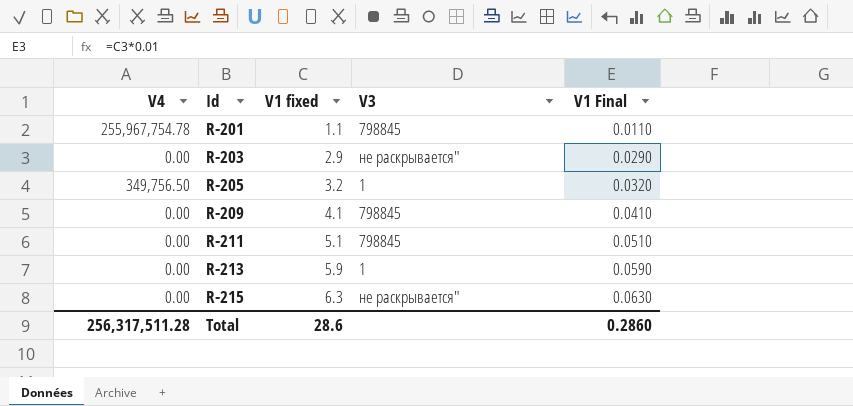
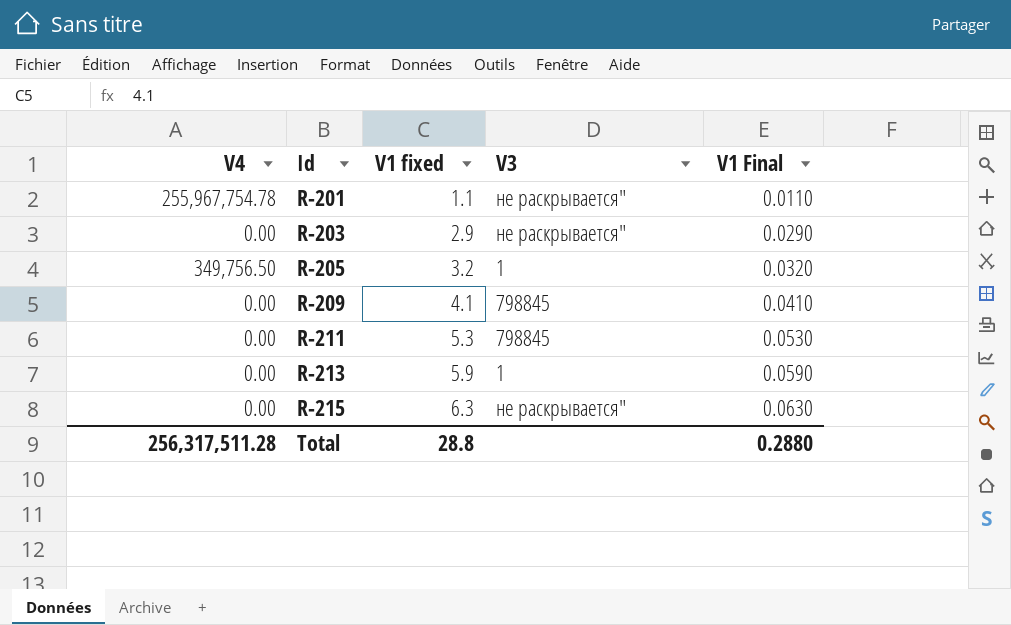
R-201 | V3: 798845 -> не раскрывается"
R-211 | V1 fixed: 5.1 -> 5.3
R-211 | V1 Final: 0.0510 -> 0.0530
Total | V1 fixed: 28.6 -> 28.8
Total | V1 Final: 0.2860 -> 0.2880

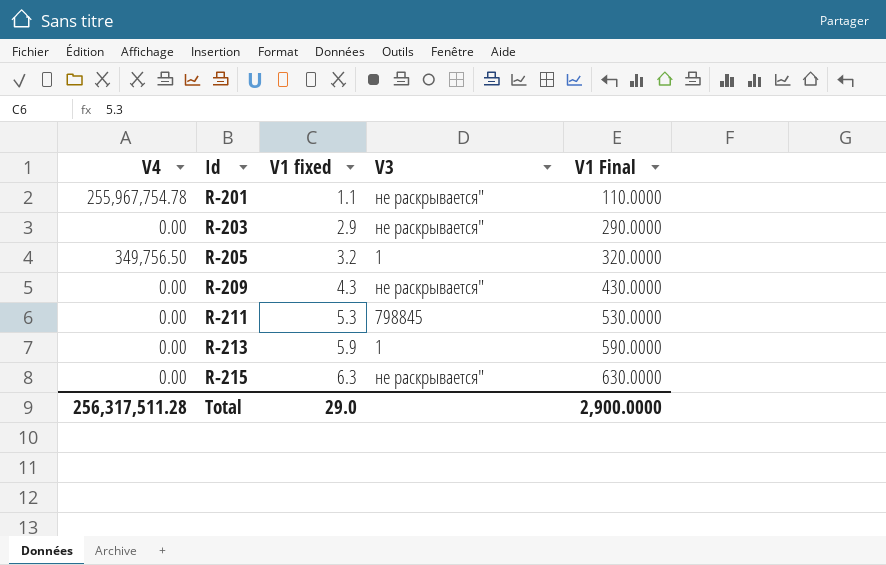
column V1 Final | formula: [V1 fixed] * 0.01 -> [V1 fixed] * 100
R-209 | V1 fixed: 4.1 -> 4.3
R-209 | V3: 798845 -> не раскрывается"
Total | V1 fixed: 28.8 -> 29.0
Total | V1 Final: 0.2880 -> 2,900.0000

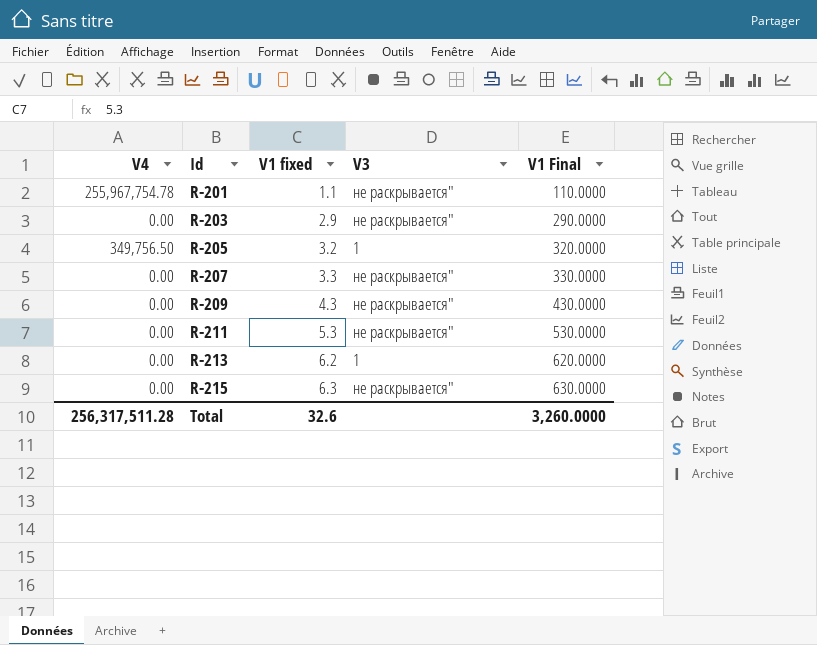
row R-207: none -> 0.00 | 3.3 | не раскрывается" | 330.0000
R-211 | V3: 798845 -> не раскрывается"
R-213 | V1 fixed: 5.9 -> 6.2
R-213 | V1 Final: 590.0000 -> 620.0000
Total | V1 fixed: 29.0 -> 32.6
Total | V1 Final: 2,900.0000 -> 3,260.0000

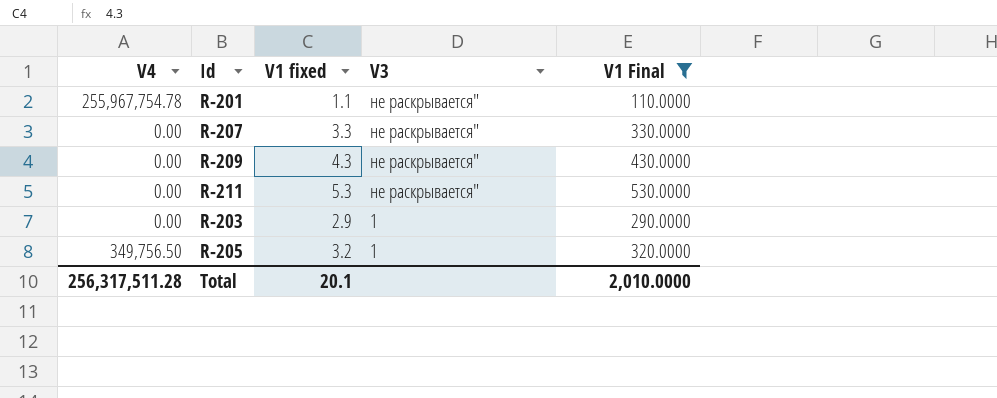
filter: none -> V1 Final <= 530.0000
row order: Id ascending -> V3 descending
R-203 | V3: не раскрывается" -> 1
Total | V1 fixed: 32.6 -> 20.1
Total | V1 Final: 3,260.0000 -> 2,010.0000

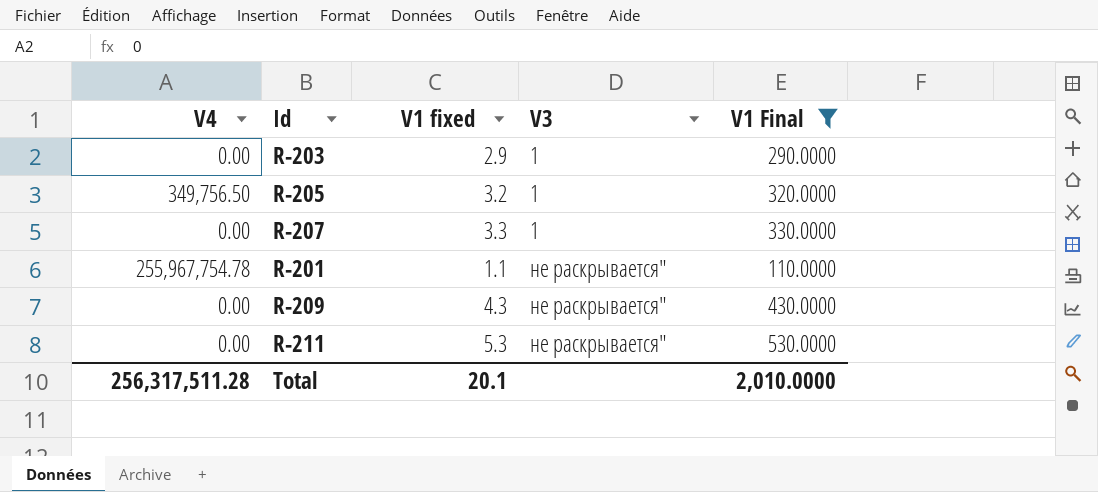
row order: V3 descending -> V3 ascending
R-207 | V3: не раскрывается" -> 1

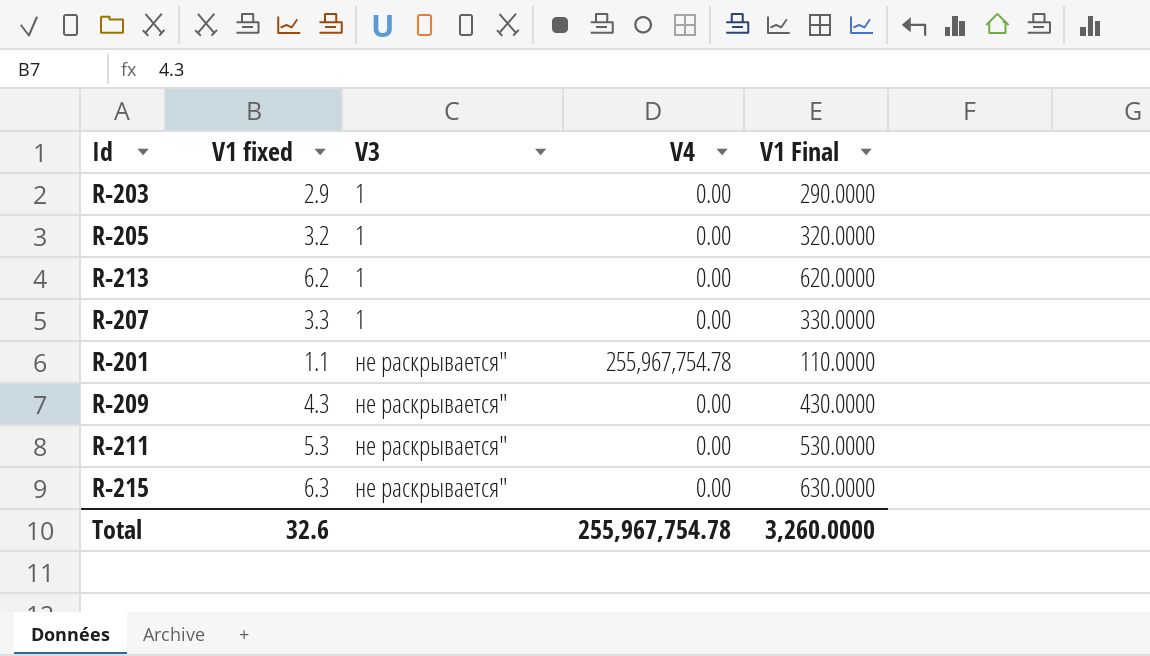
filter: V1 Final <= 530.0000 -> none
column V4 | position: 1 -> 4
R-205 | V4: 349,756.50 -> 0.00
Total | V1 fixed: 20.1 -> 32.6
Total | V4: 256,317,511.28 -> 255,967,754.78
Total | V1 Final: 2,010.0000 -> 3,260.0000

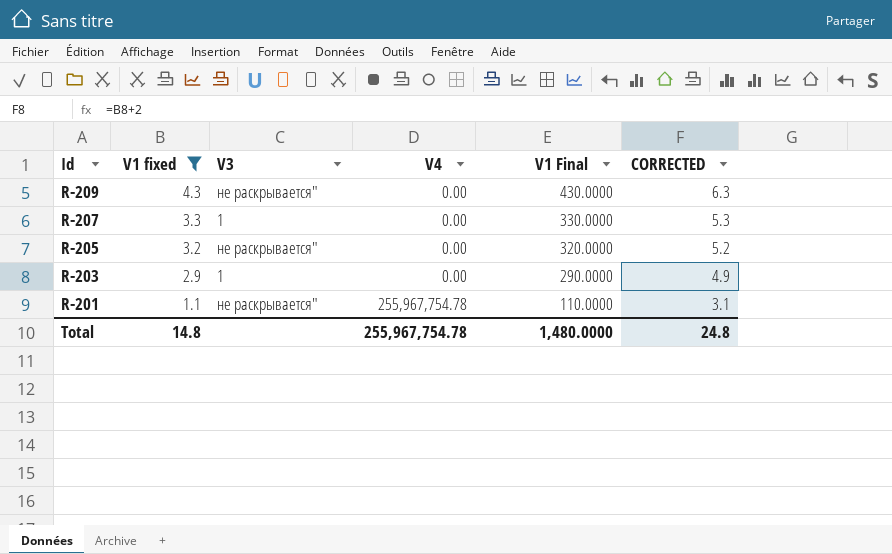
filter: none -> V1 fixed <= 4.3
row order: V3 ascending -> Id descending
column CORRECTED | formula: none -> [V1 fixed] + 2
R-205 | V3: 1 -> не раскрывается"
Total | V1 fixed: 32.6 -> 14.8
Total | V1 Final: 3,260.0000 -> 1,480.0000

